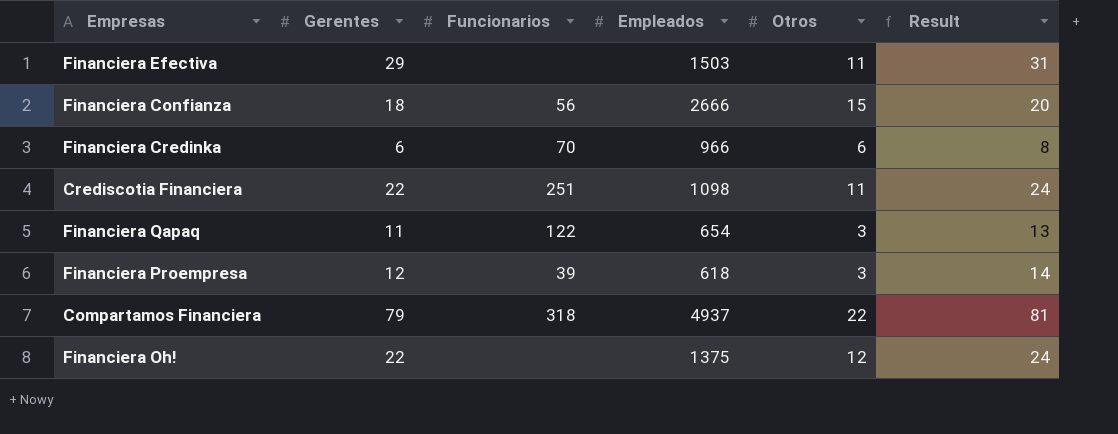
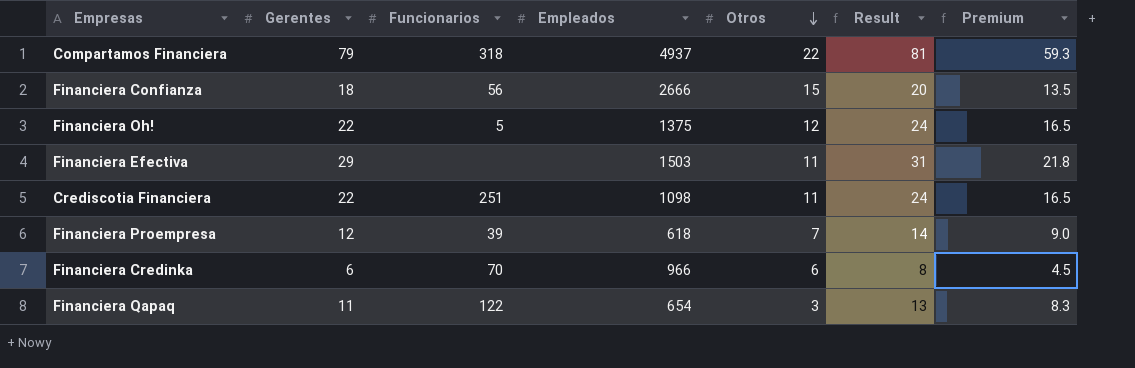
row order: none -> Otros descending
column Premium | formula: none -> [Gerentes] * 0.75
Financiera Oh! | Funcionarios: none -> 5
Financiera Proempresa | Otros: 3 -> 7

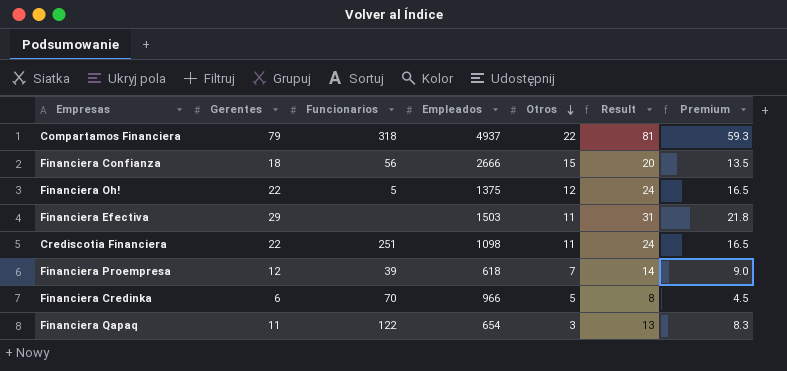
Financiera Credinka | Otros: 6 -> 5

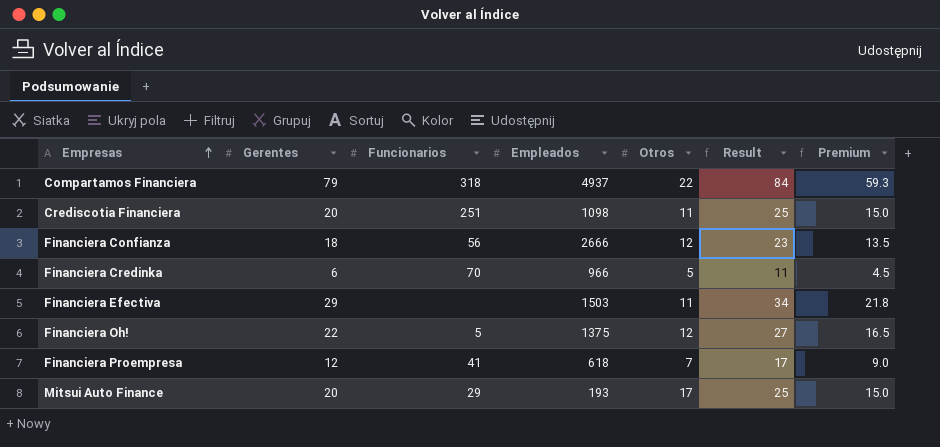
row order: Otros descending -> Empresas ascending
column Result | formula: [Gerentes] + 2 -> [Gerentes] + 5
row Financiera Qapaq: 11 | 122 | 654 | 3 | 13 | 8.3 -> none
Crediscotia Financiera | Gerentes: 22 -> 20
Crediscotia Financiera | Premium: 16.5 -> 15.0
Financiera Confianza | Otros: 15 -> 12
Financiera Proempresa | Funcionarios: 39 -> 41
row Mitsui Auto Finance: none -> 20 | 29 | 193 | 17 | 25 | 15.0

